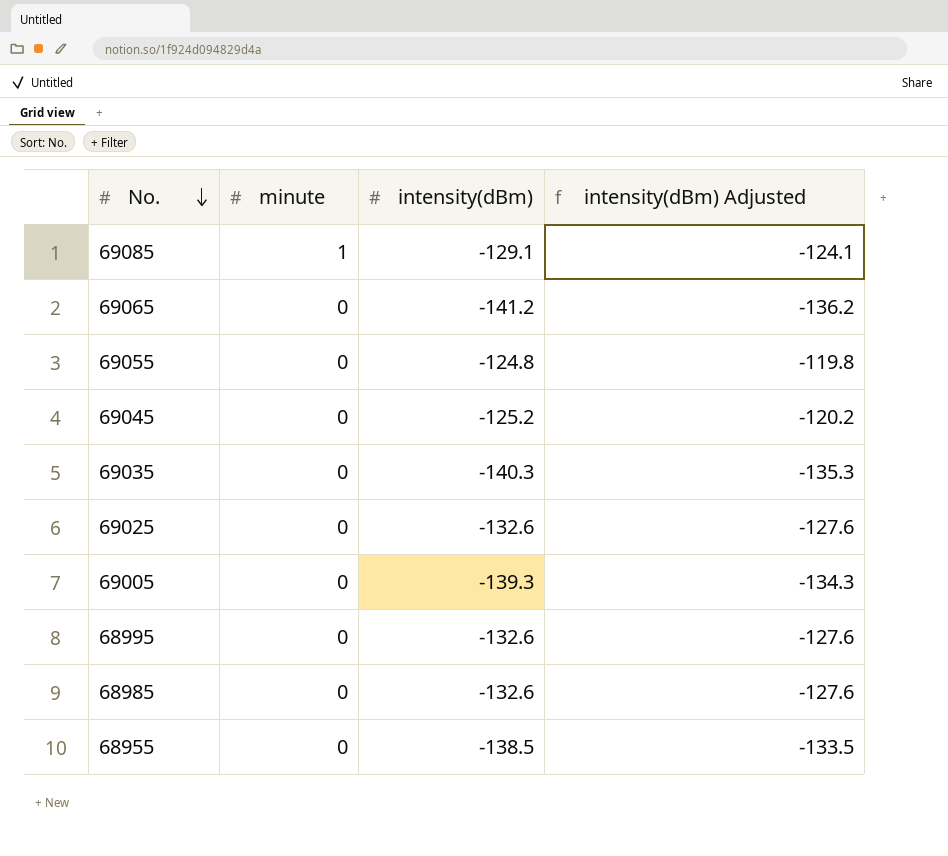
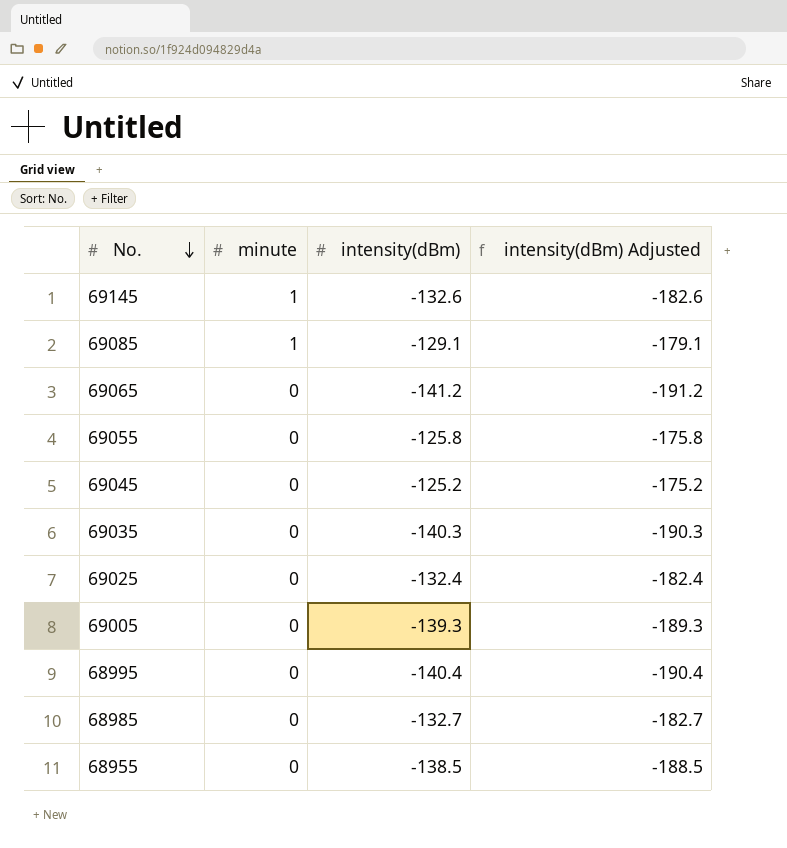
column intensity(dBm) Adjusted | formula: [intensity(dBm)] + 5 -> [intensity(dBm)] - 50
row 69145: none -> 1 | -132.6 | -182.6
69055 | intensity(dBm): -124.8 -> -125.8
69025 | intensity(dBm): -132.6 -> -132.4
68995 | intensity(dBm): -132.6 -> -140.4
68985 | intensity(dBm): -132.6 -> -132.7

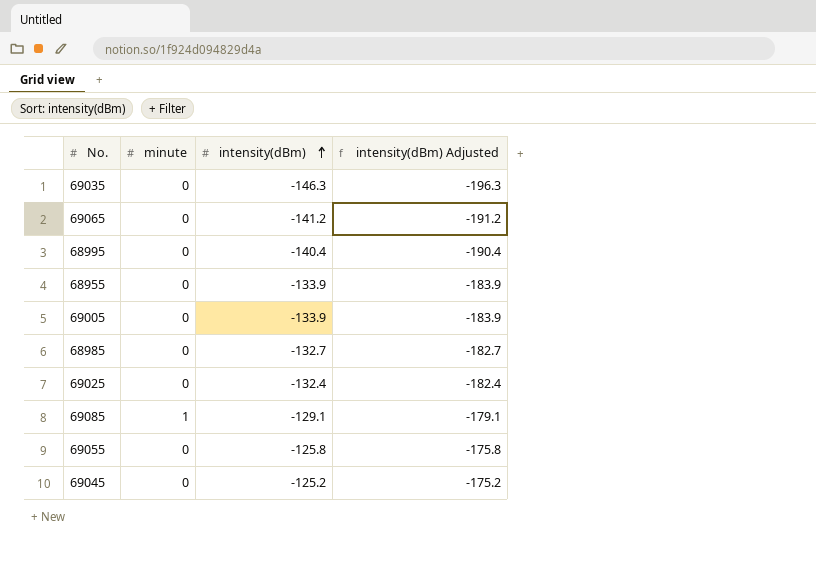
row order: No. descending -> intensity(dBm) ascending
row 69145: 1 | -132.6 | -182.6 -> none
69035 | intensity(dBm): -140.3 -> -146.3
69035 | intensity(dBm) Adjusted: -190.3 -> -196.3
68955 | intensity(dBm): -138.5 -> -133.9
68955 | intensity(dBm) Adjusted: -188.5 -> -183.9
69005 | intensity(dBm): -139.3 -> -133.9
69005 | intensity(dBm) Adjusted: -189.3 -> -183.9

